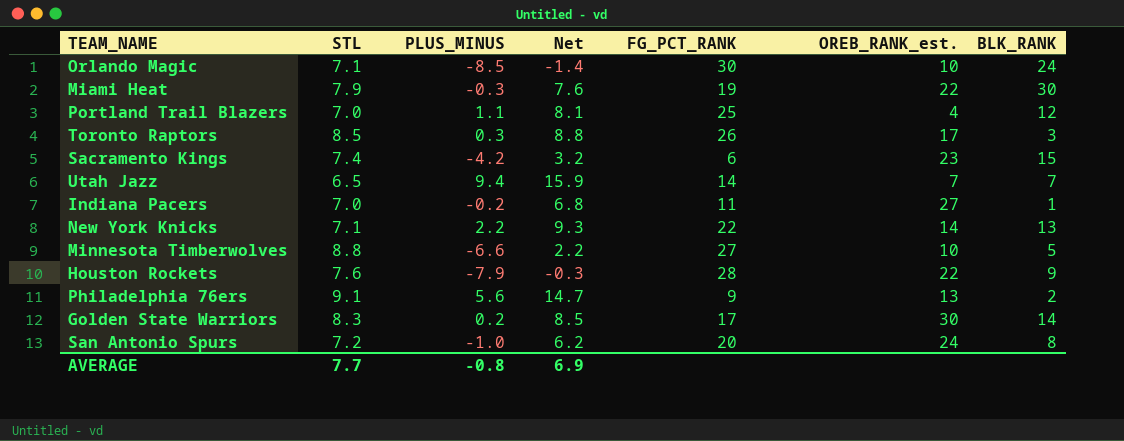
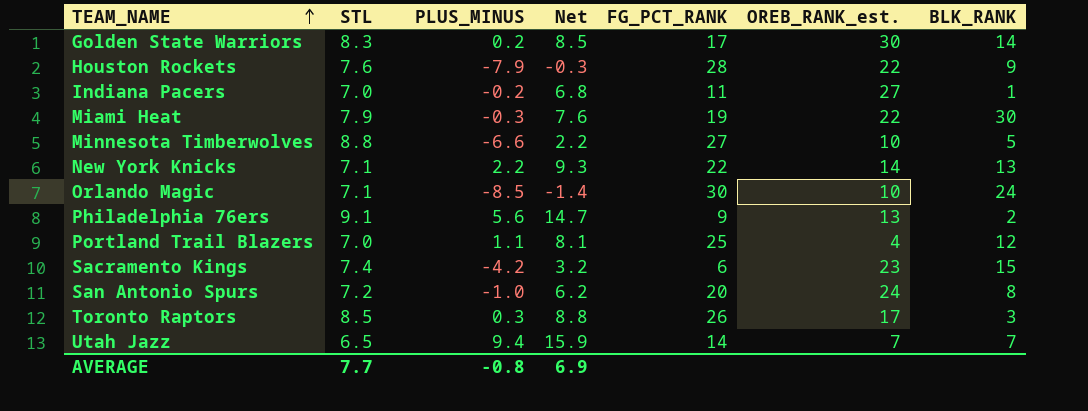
row order: none -> TEAM_NAME ascending

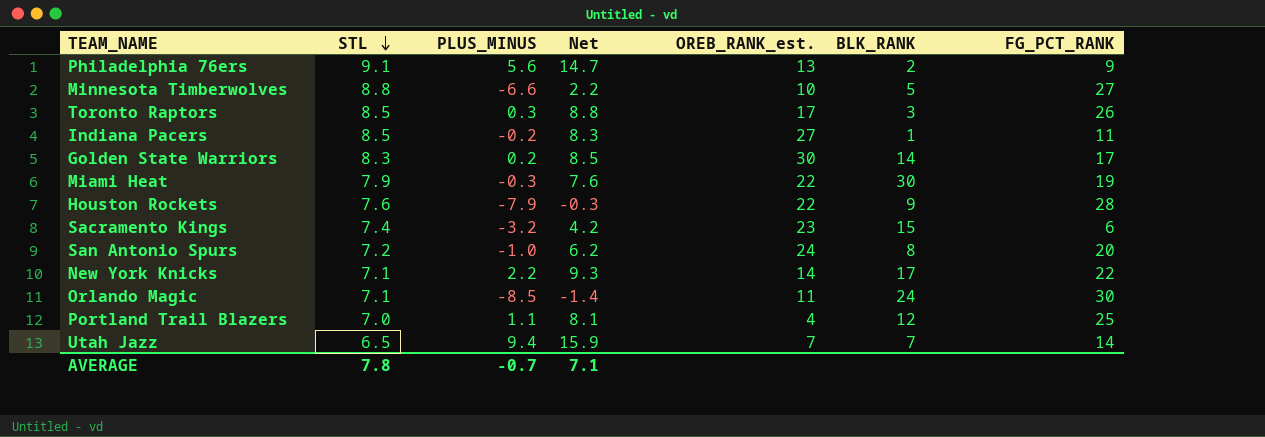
row order: TEAM_NAME ascending -> STL descending
column FG_PCT_RANK | position: 5 -> 7
Indiana Pacers | STL: 7.0 -> 8.5
Indiana Pacers | Net: 6.8 -> 8.3
Sacramento Kings | PLUS_MINUS: -4.2 -> -3.2
Sacramento Kings | Net: 3.2 -> 4.2
New York Knicks | BLK_RANK: 13 -> 17
Orlando Magic | OREB_RANK_est.: 10 -> 11
AVERAGE | STL: 7.7 -> 7.8
AVERAGE | PLUS_MINUS: -0.8 -> -0.7
AVERAGE | Net: 6.9 -> 7.1

